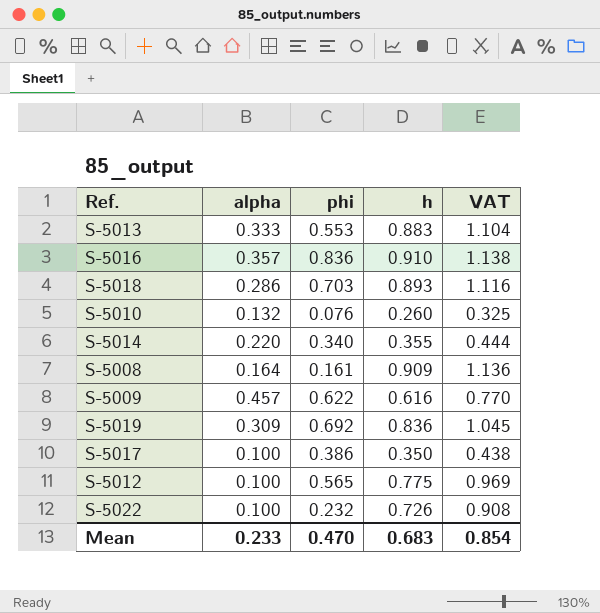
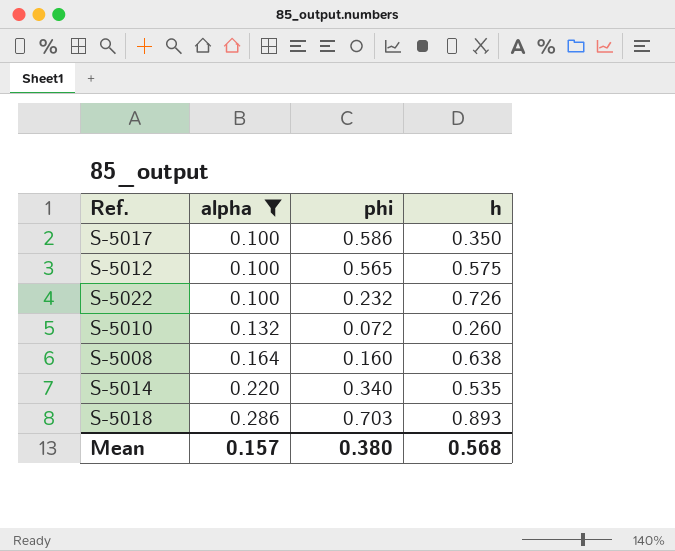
filter: none -> alpha <= 0.286
row order: none -> alpha ascending
column VAT | formula: [h] * 1.25 -> none
S-5017 | phi: 0.386 -> 0.586
S-5012 | h: 0.775 -> 0.575
S-5010 | phi: 0.076 -> 0.072
S-5008 | phi: 0.161 -> 0.160
S-5008 | h: 0.909 -> 0.638
S-5014 | h: 0.355 -> 0.535
Mean | alpha: 0.233 -> 0.157
Mean | phi: 0.470 -> 0.380
Mean | h: 0.683 -> 0.568

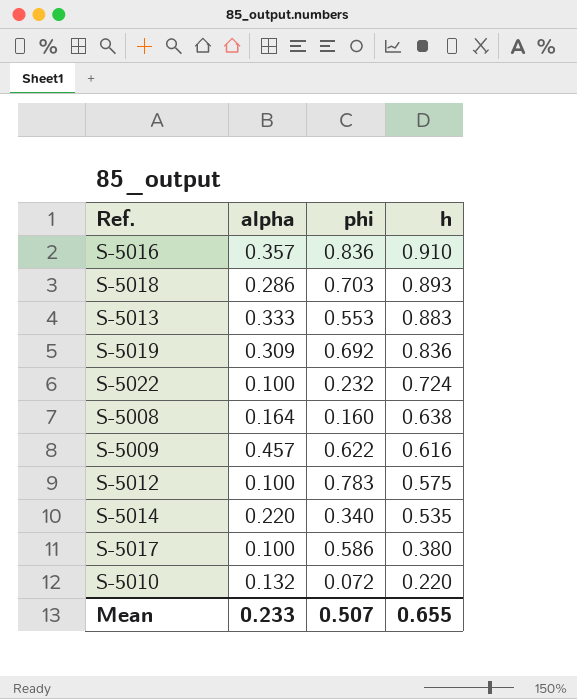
filter: alpha <= 0.286 -> none
row order: alpha ascending -> h descending
S-5022 | h: 0.726 -> 0.724
S-5012 | phi: 0.565 -> 0.783
S-5017 | h: 0.350 -> 0.380
S-5010 | h: 0.260 -> 0.220
Mean | alpha: 0.157 -> 0.233
Mean | phi: 0.380 -> 0.507
Mean | h: 0.568 -> 0.655

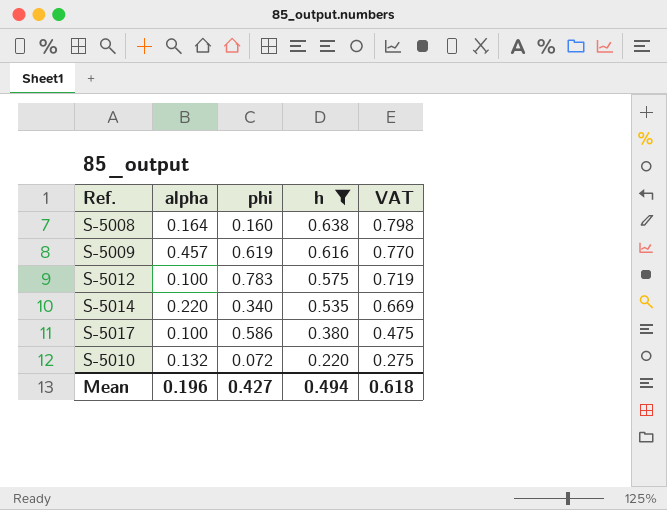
filter: none -> h <= 0.638
column VAT | formula: none -> [h] * 1.25
S-5009 | phi: 0.622 -> 0.619
Mean | alpha: 0.233 -> 0.196
Mean | phi: 0.507 -> 0.427
Mean | h: 0.655 -> 0.494

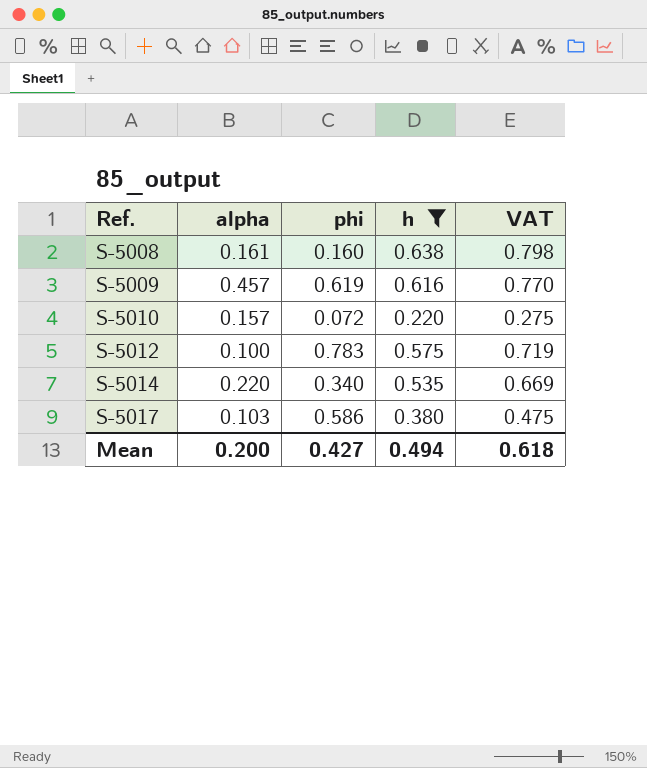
row order: h descending -> Ref. ascending
S-5008 | alpha: 0.164 -> 0.161
S-5010 | alpha: 0.132 -> 0.157
S-5017 | alpha: 0.100 -> 0.103
Mean | alpha: 0.196 -> 0.200

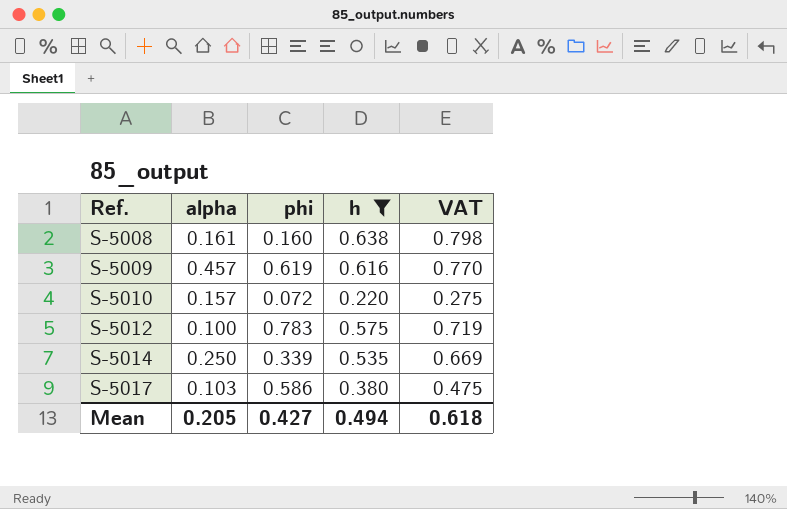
S-5014 | alpha: 0.220 -> 0.250
S-5014 | phi: 0.340 -> 0.339
Mean | alpha: 0.200 -> 0.205

